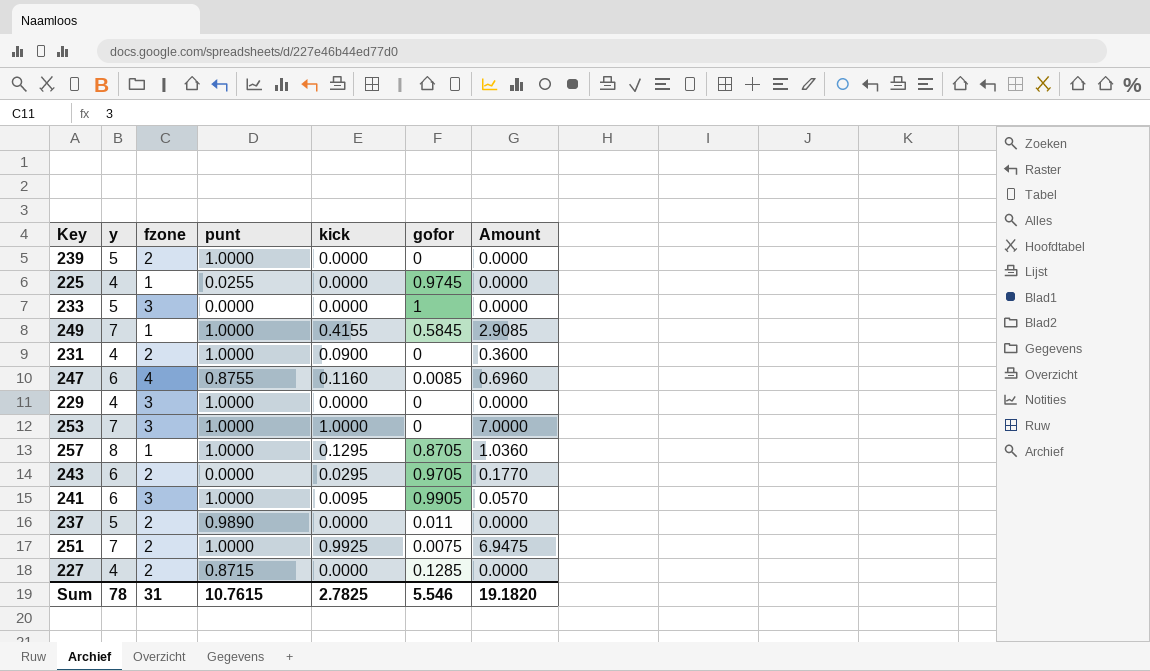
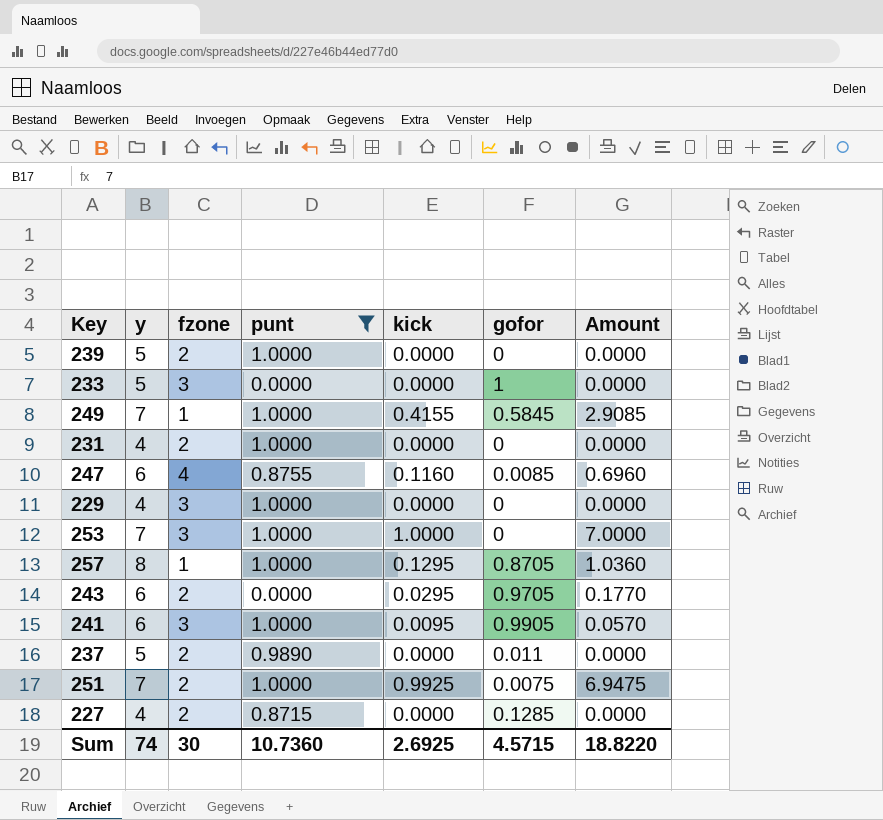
filter: none -> punt != 0.0255
231 | kick: 0.0900 -> 0.0000
231 | Amount: 0.3600 -> 0.0000
Sum | y: 78 -> 74
Sum | fzone: 31 -> 30
Sum | punt: 10.7615 -> 10.7360
Sum | kick: 2.7825 -> 2.6925
Sum | gofor: 5.546 -> 4.5715
Sum | Amount: 19.1820 -> 18.8220

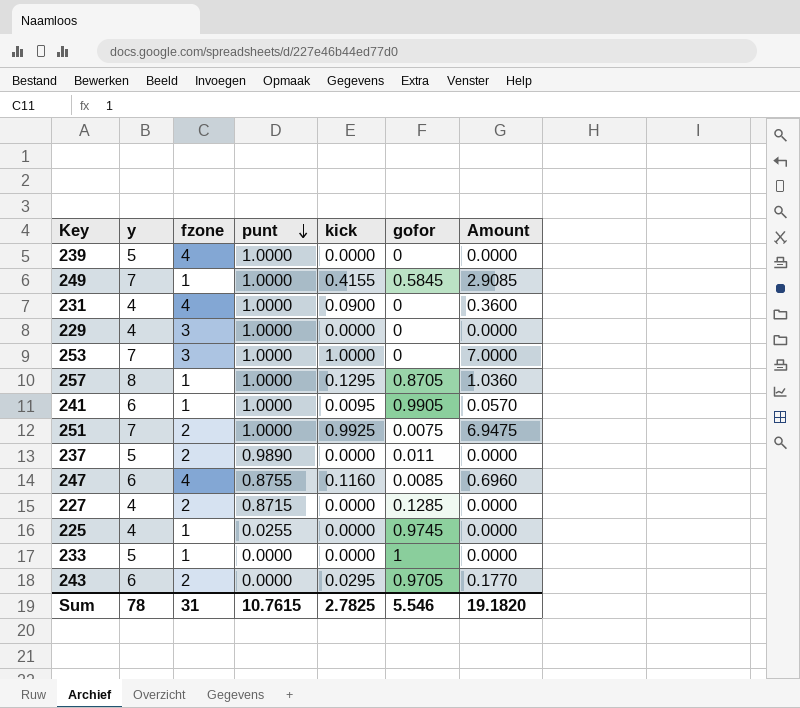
filter: punt != 0.0255 -> none
row order: none -> punt descending
239 | fzone: 2 -> 4
231 | fzone: 2 -> 4
231 | kick: 0.0000 -> 0.0900
231 | Amount: 0.0000 -> 0.3600
241 | fzone: 3 -> 1
233 | fzone: 3 -> 1
Sum | y: 74 -> 78
Sum | fzone: 30 -> 31
Sum | punt: 10.7360 -> 10.7615
Sum | kick: 2.6925 -> 2.7825
Sum | gofor: 4.5715 -> 5.546
Sum | Amount: 18.8220 -> 19.1820

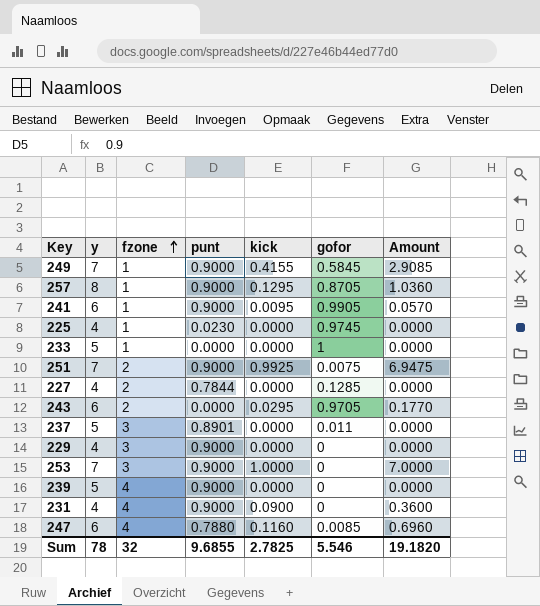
row order: punt descending -> fzone ascending
249 | punt: 1.0000 -> 0.9000
257 | punt: 1.0000 -> 0.9000
241 | punt: 1.0000 -> 0.9000
225 | punt: 0.0255 -> 0.0230
251 | punt: 1.0000 -> 0.9000
227 | punt: 0.8715 -> 0.7844
237 | fzone: 2 -> 3
237 | punt: 0.9890 -> 0.8901
229 | punt: 1.0000 -> 0.9000
253 | punt: 1.0000 -> 0.9000
239 | punt: 1.0000 -> 0.9000
231 | punt: 1.0000 -> 0.9000
247 | punt: 0.8755 -> 0.7880
Sum | fzone: 31 -> 32
Sum | punt: 10.7615 -> 9.6855

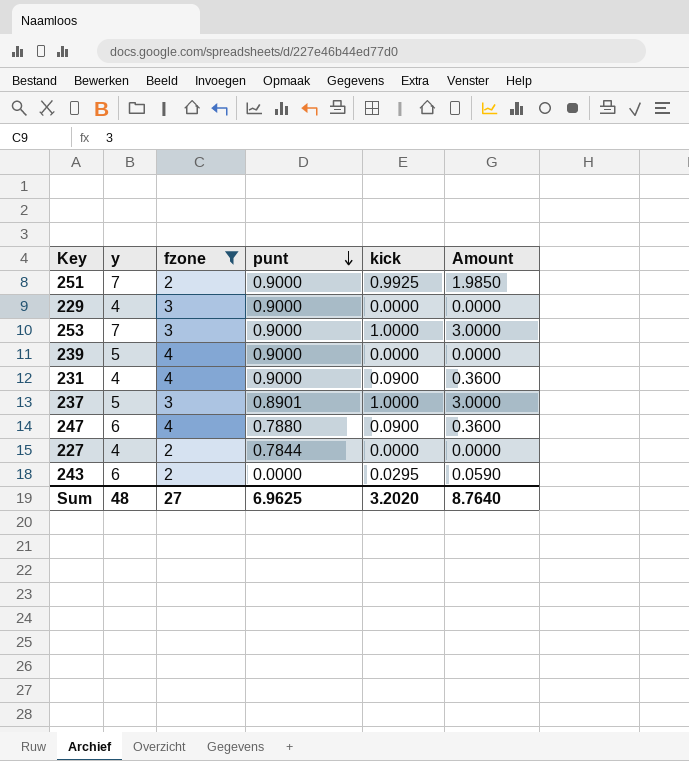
filter: none -> fzone != 1
row order: fzone ascending -> punt descending
column gofor | position: 6 -> none
column Amount | formula: [y] * [kick] -> [fzone] * [kick]
237 | kick: 0.0000 -> 1.0000
247 | kick: 0.1160 -> 0.0900
Sum | y: 78 -> 48
Sum | fzone: 32 -> 27
Sum | punt: 9.6855 -> 6.9625
Sum | kick: 2.7825 -> 3.2020
Sum | Amount: 19.1820 -> 8.7640

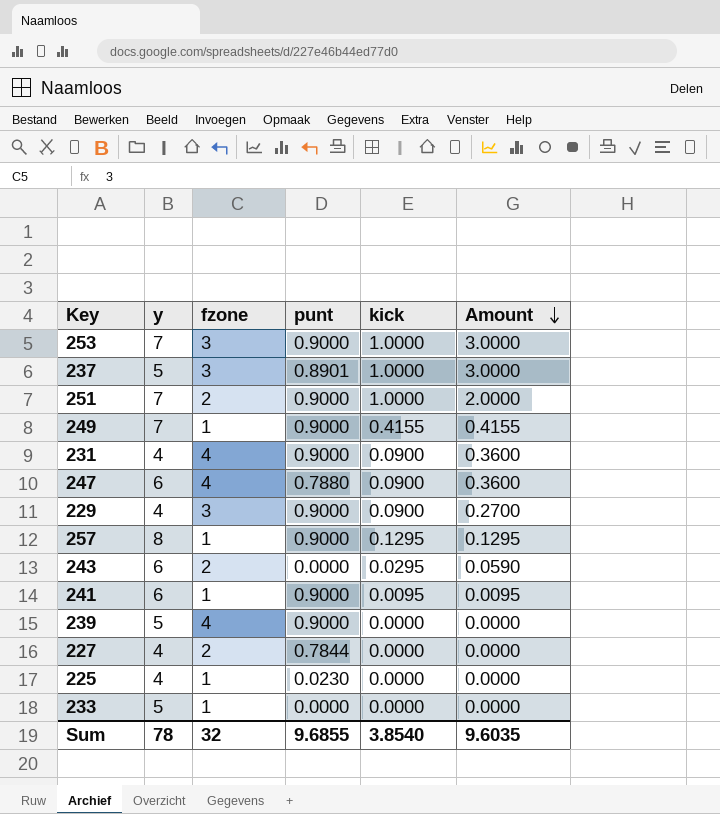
filter: fzone != 1 -> none
row order: punt descending -> Amount descending
251 | kick: 0.9925 -> 1.0000
251 | Amount: 1.9850 -> 2.0000
229 | kick: 0.0000 -> 0.0900
229 | Amount: 0.0000 -> 0.2700
Sum | y: 48 -> 78
Sum | fzone: 27 -> 32
Sum | punt: 6.9625 -> 9.6855
Sum | kick: 3.2020 -> 3.8540
Sum | Amount: 8.7640 -> 9.6035

